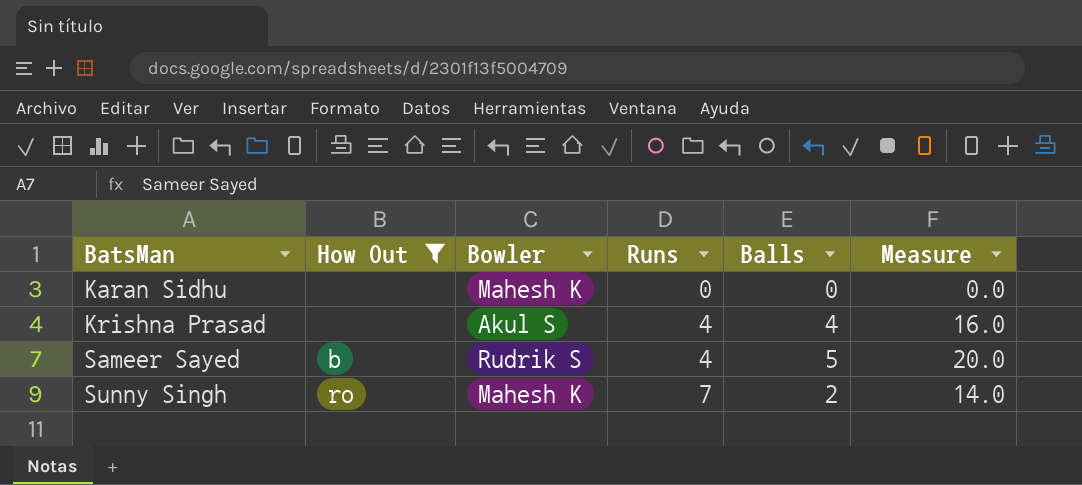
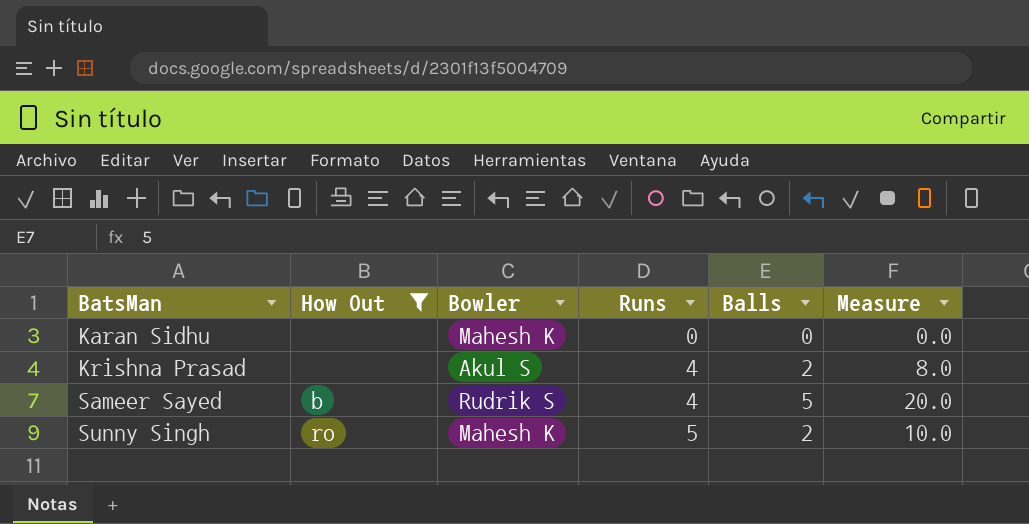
Krishna Prasad | Balls: 4 -> 2
Krishna Prasad | Measure: 16.0 -> 8.0
Sunny Singh | Runs: 7 -> 5
Sunny Singh | Measure: 14.0 -> 10.0

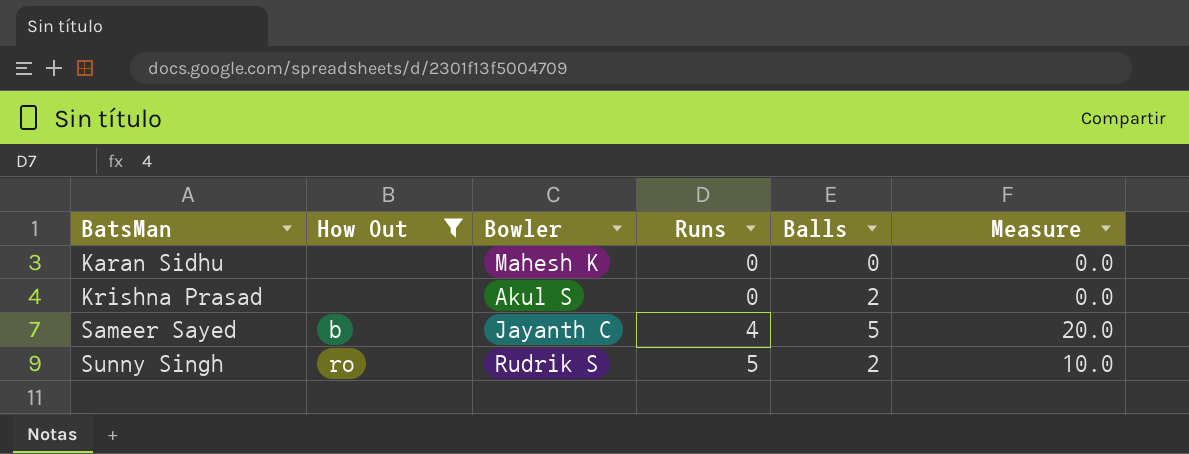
Krishna Prasad | Runs: 4 -> 0
Krishna Prasad | Measure: 8.0 -> 0.0
Sameer Sayed | Bowler: Rudrik S -> Jayanth C
Sunny Singh | Bowler: Mahesh K -> Rudrik S

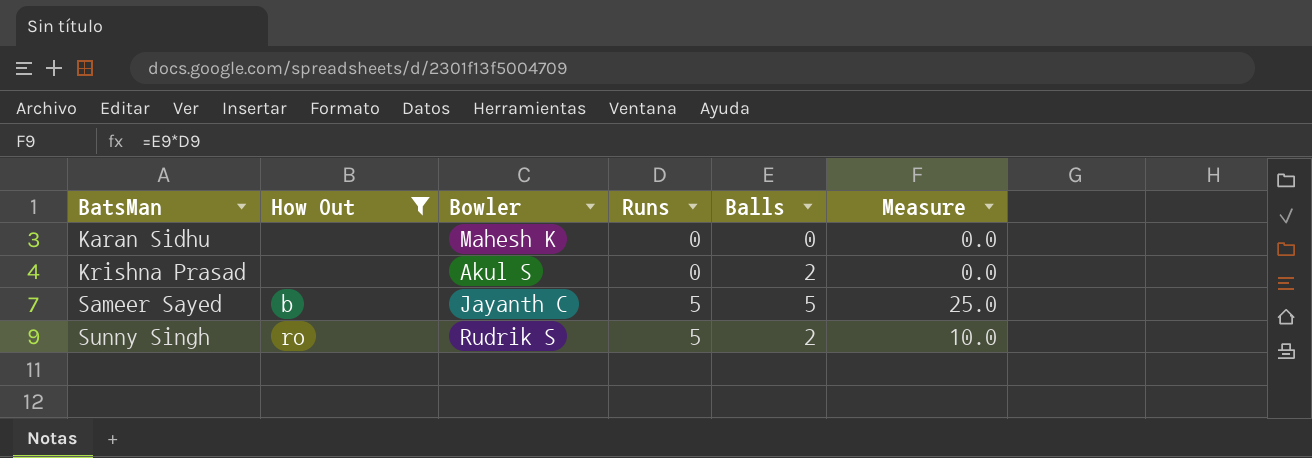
Sameer Sayed | Runs: 4 -> 5
Sameer Sayed | Measure: 20.0 -> 25.0

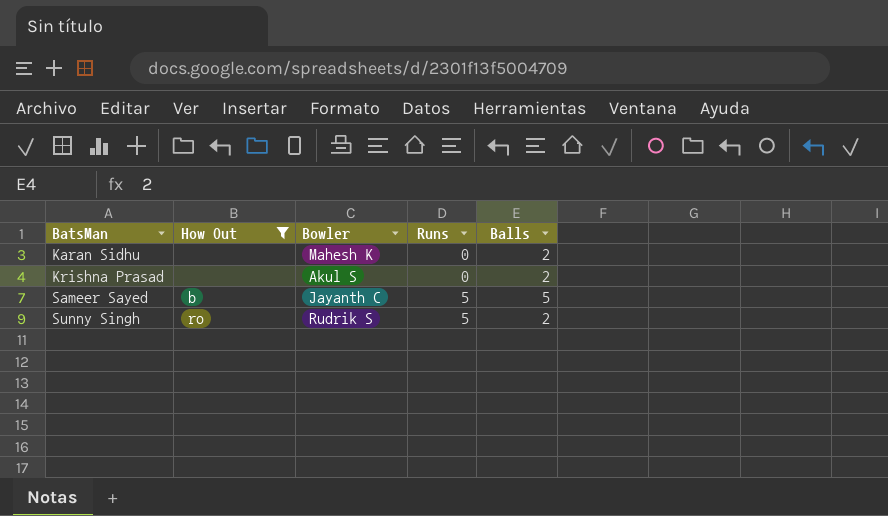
column Measure | formula: [Runs] * [Balls] -> none
Karan Sidhu | Balls: 0 -> 2

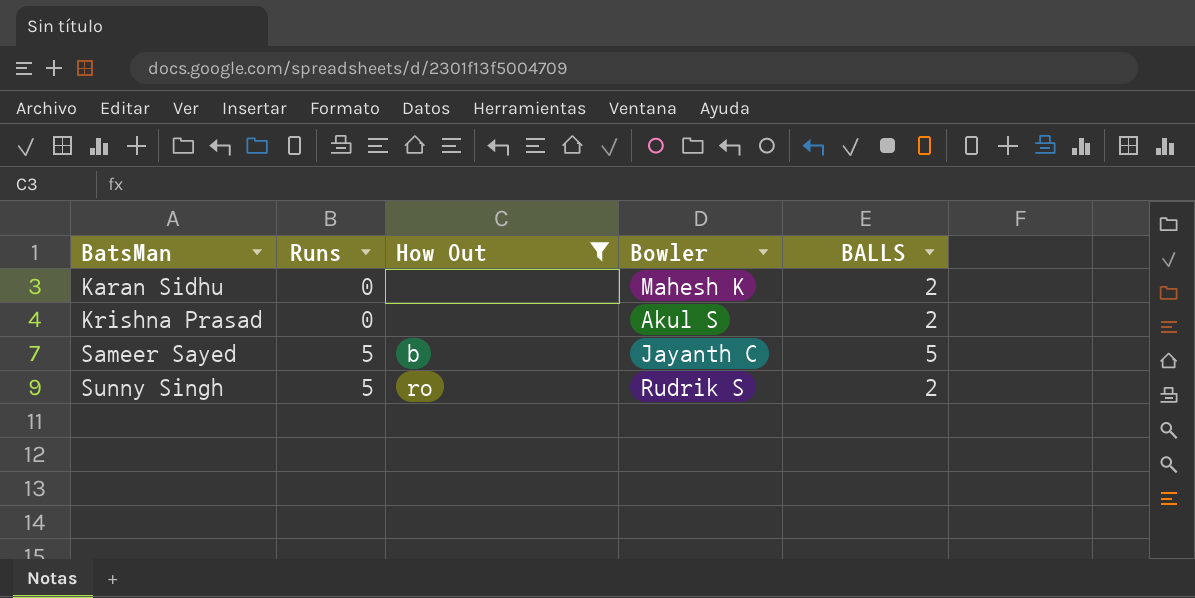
column Runs | position: 4 -> 2
column name: Balls -> BALLS

